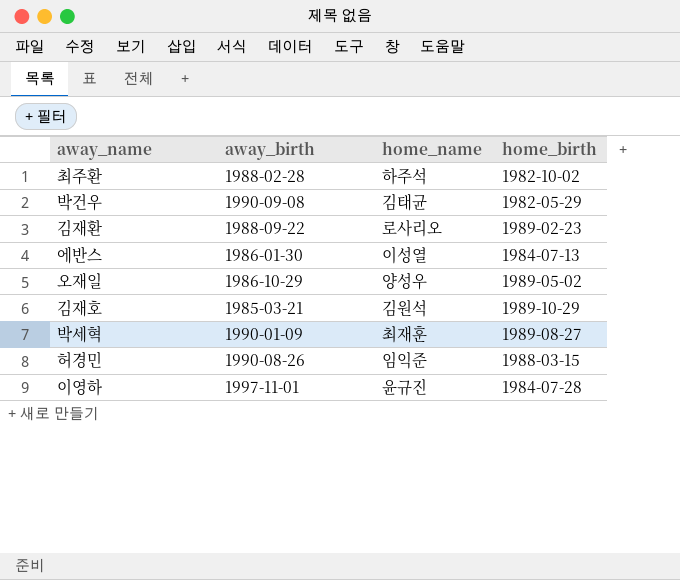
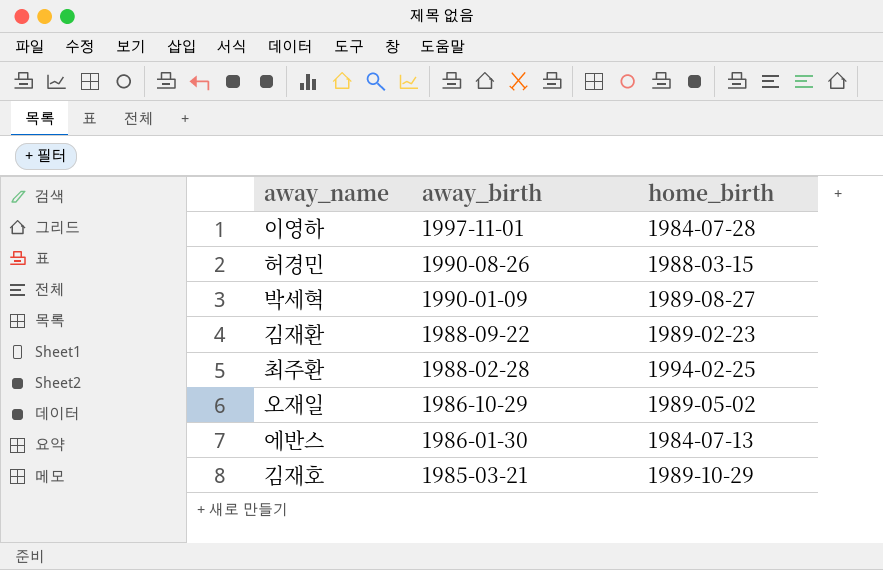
row order: none -> away_birth descending
column home_name | position: 3 -> none
row 박건우: 1990-09-08 | 김태균 | 1982-05-29 -> none
최주환 | home_birth: 1982-10-02 -> 1994-02-25

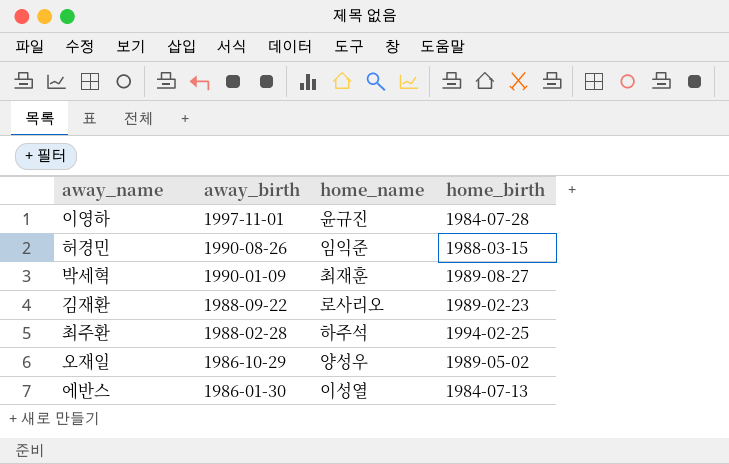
column home_name | position: none -> 3
row 김재호: 1985-03-21 | 1989-10-29 -> none

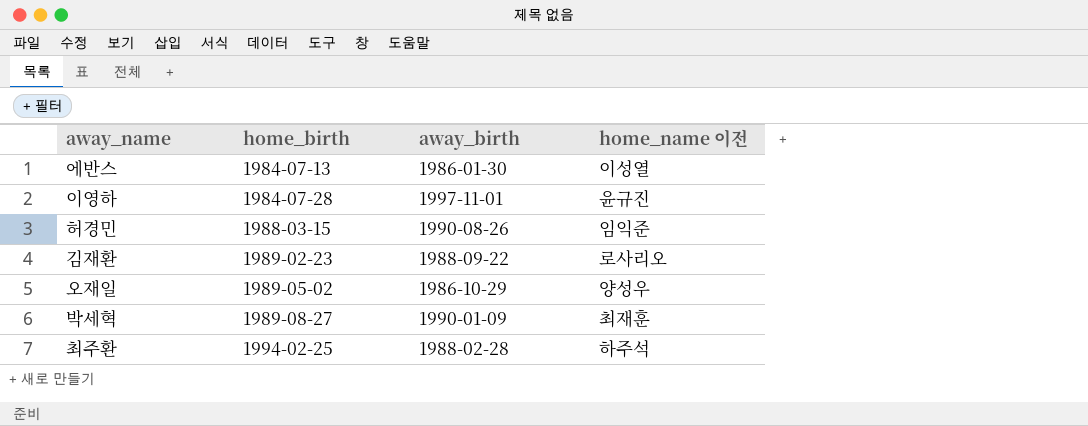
row order: away_birth descending -> home_birth ascending
column home_birth | position: 4 -> 2
column name: home_name -> home_name 이전

